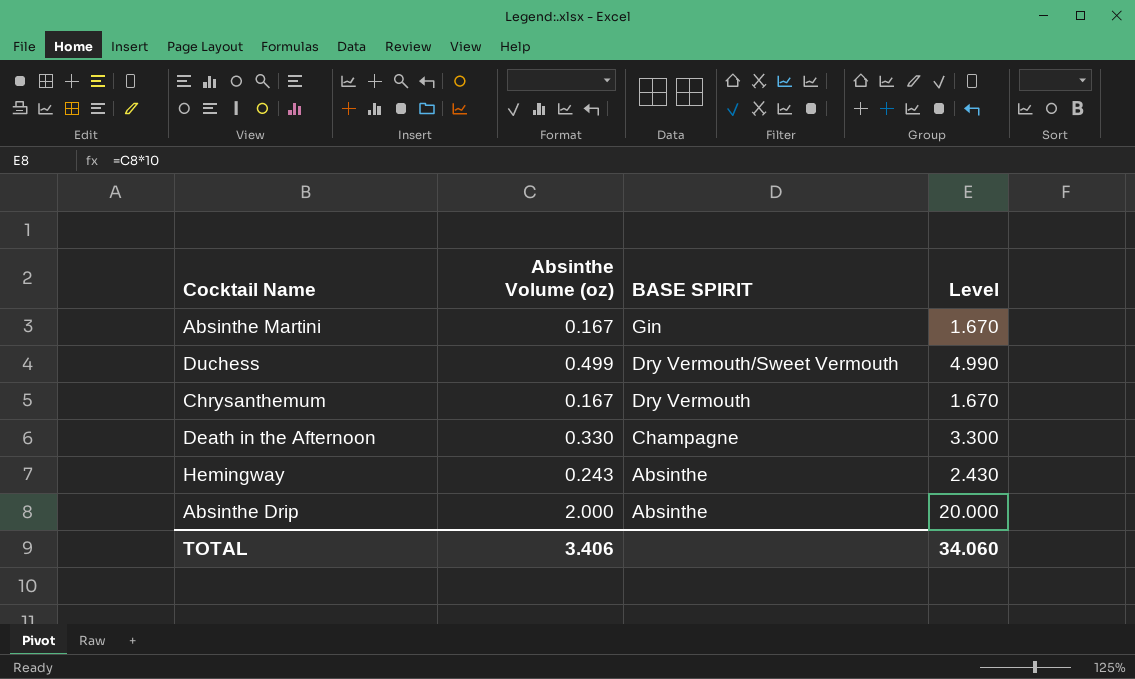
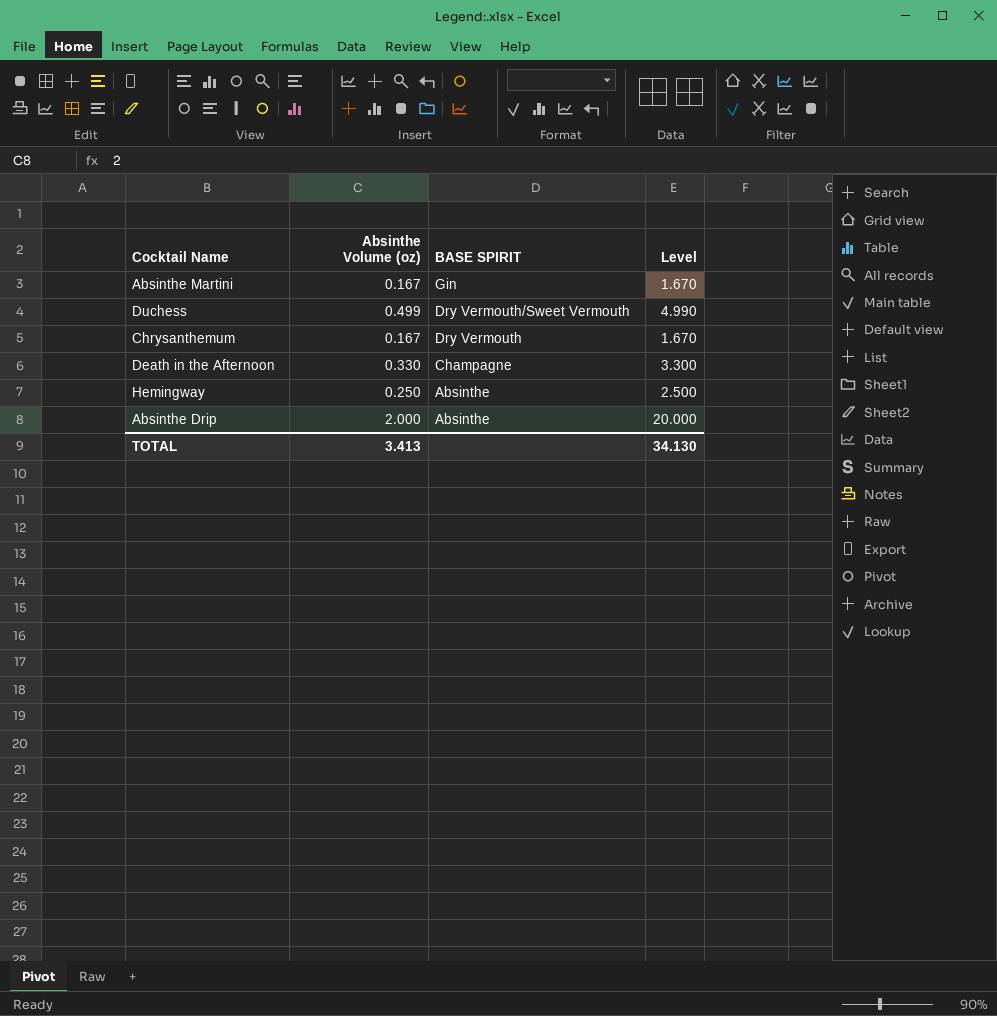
Hemingway | Absinthe Volume (oz): 0.243 -> 0.250
Hemingway | Level: 2.430 -> 2.500
TOTAL | Absinthe Volume (oz): 3.406 -> 3.413
TOTAL | Level: 34.060 -> 34.130

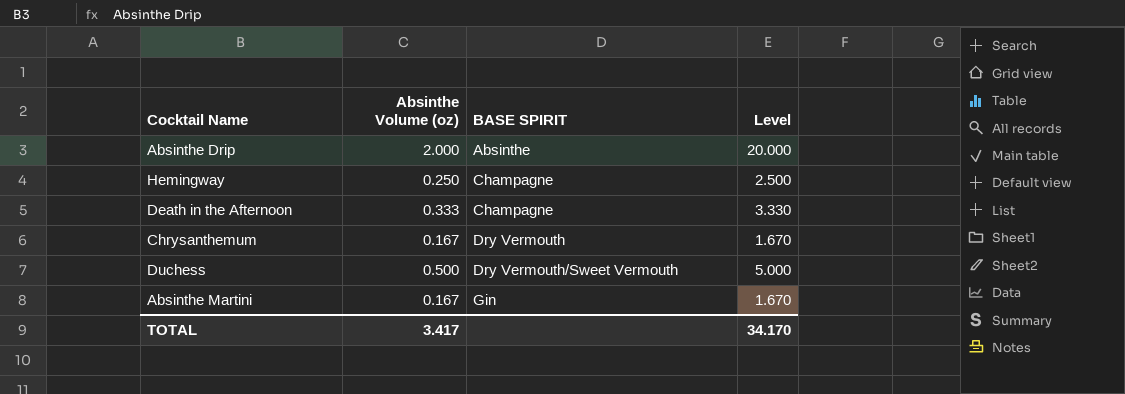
row order: BASE SPIRIT descending -> BASE SPIRIT ascending
Hemingway | BASE SPIRIT: Absinthe -> Champagne
Death in the Afternoon | Absinthe Volume (oz): 0.330 -> 0.333
Death in the Afternoon | Level: 3.300 -> 3.330
Duchess | Absinthe Volume (oz): 0.499 -> 0.500
Duchess | Level: 4.990 -> 5.000
TOTAL | Absinthe Volume (oz): 3.413 -> 3.417
TOTAL | Level: 34.130 -> 34.170

